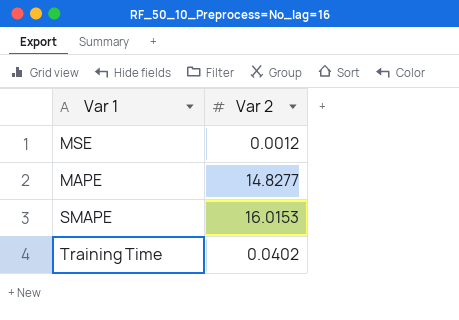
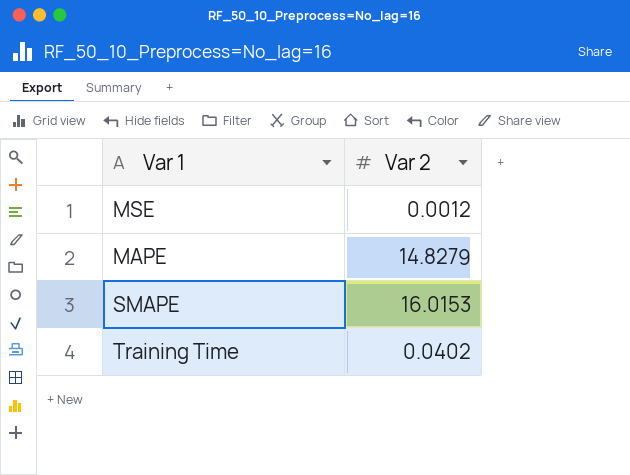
MAPE | Var 2: 14.8277 -> 14.8279

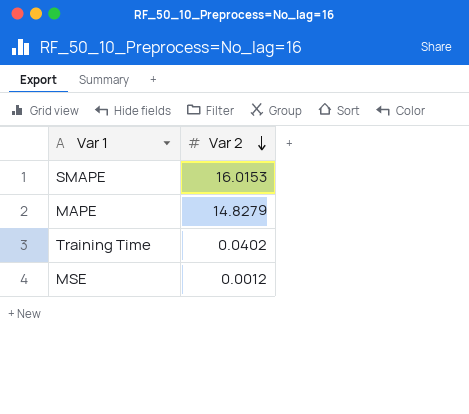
row order: none -> Var 2 descending

